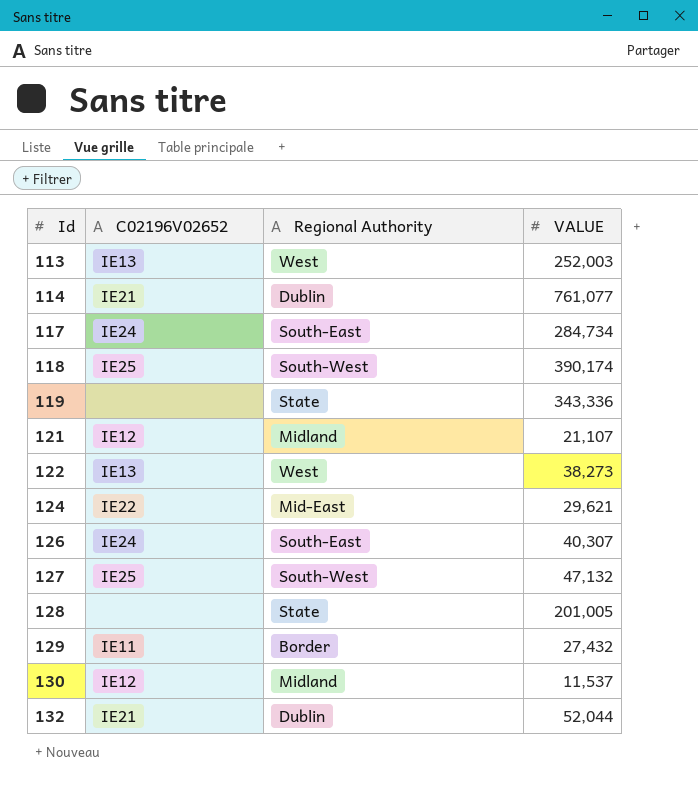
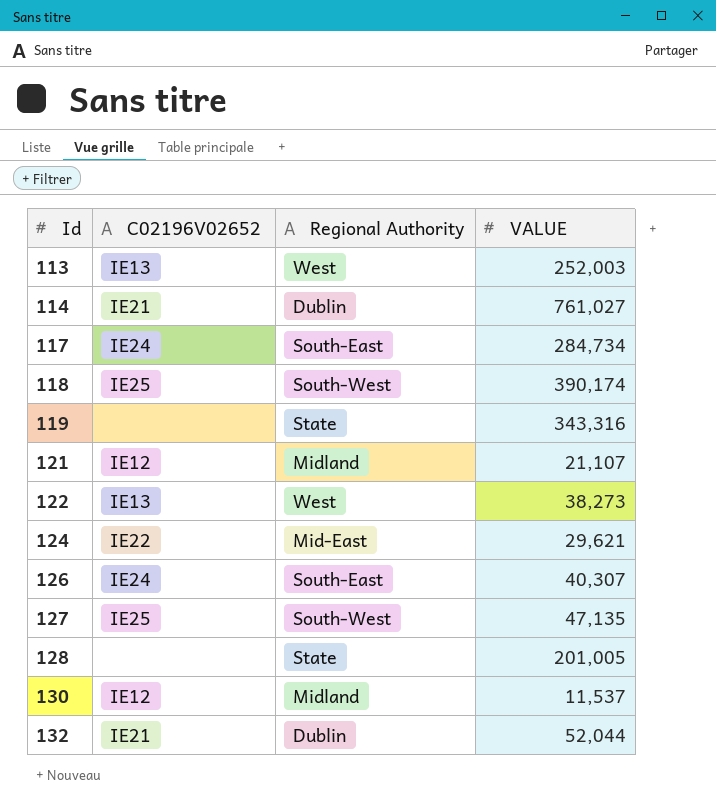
row 129: IE11 | Border | 27,432 -> none
114 | VALUE: 761,077 -> 761,027
119 | VALUE: 343,336 -> 343,316
127 | VALUE: 47,132 -> 47,135

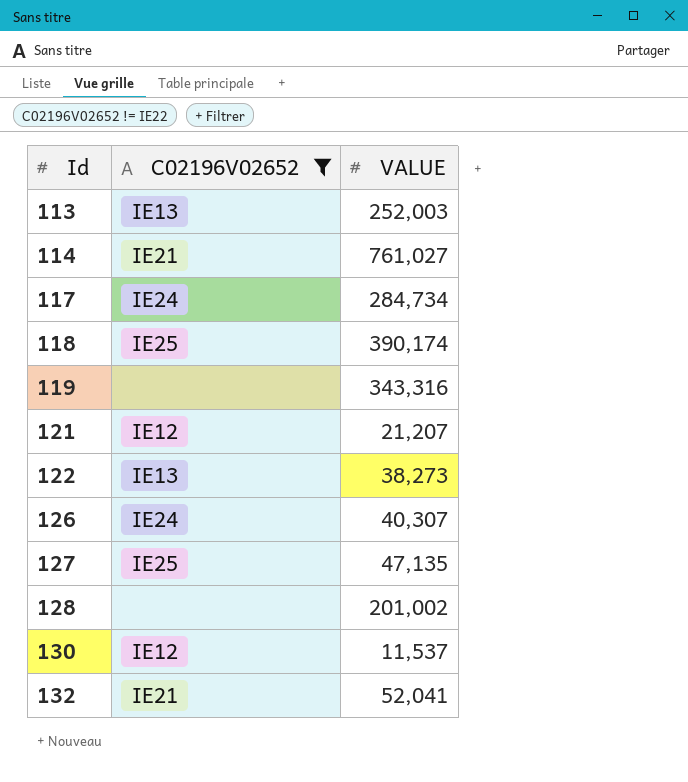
filter: none -> C02196V02652 != IE22
column Regional Authority | position: 3 -> none
121 | VALUE: 21,107 -> 21,207
128 | VALUE: 201,005 -> 201,002
132 | VALUE: 52,044 -> 52,041

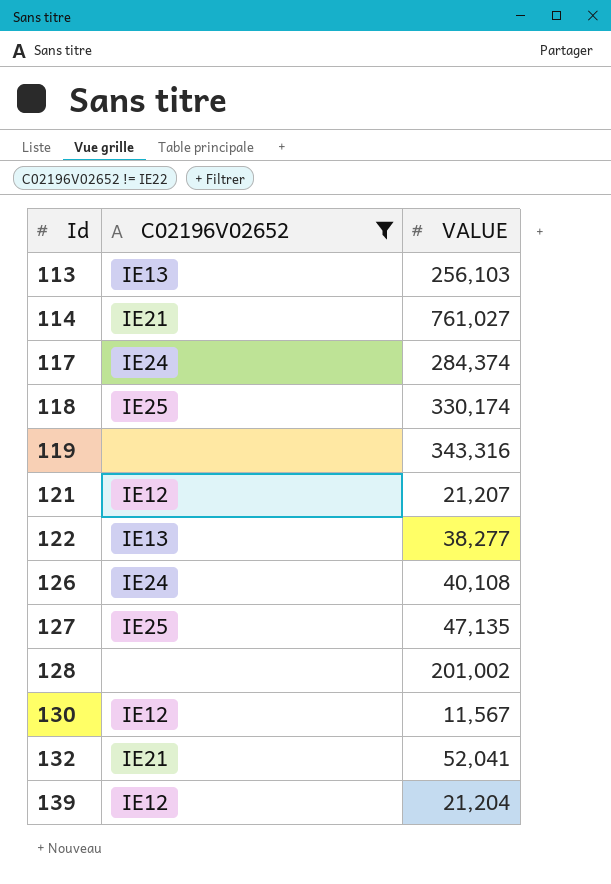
113 | VALUE: 252,003 -> 256,103
117 | VALUE: 284,734 -> 284,374
118 | VALUE: 390,174 -> 330,174
122 | VALUE: 38,273 -> 38,277
126 | VALUE: 40,307 -> 40,108
130 | VALUE: 11,537 -> 11,567
row 139: none -> IE12 | 21,204

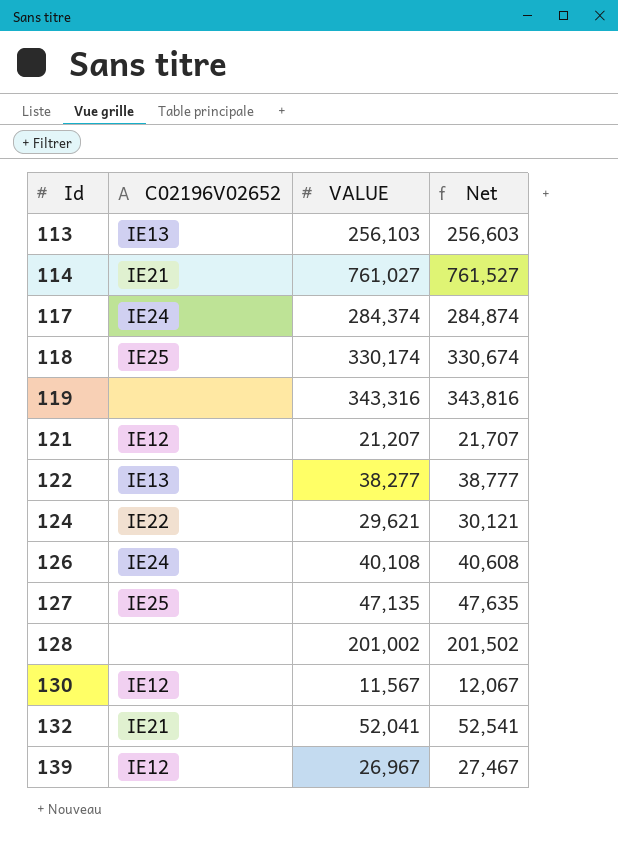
filter: C02196V02652 != IE22 -> none
column Net | formula: none -> [VALUE] + 500
139 | VALUE: 21,204 -> 26,967

